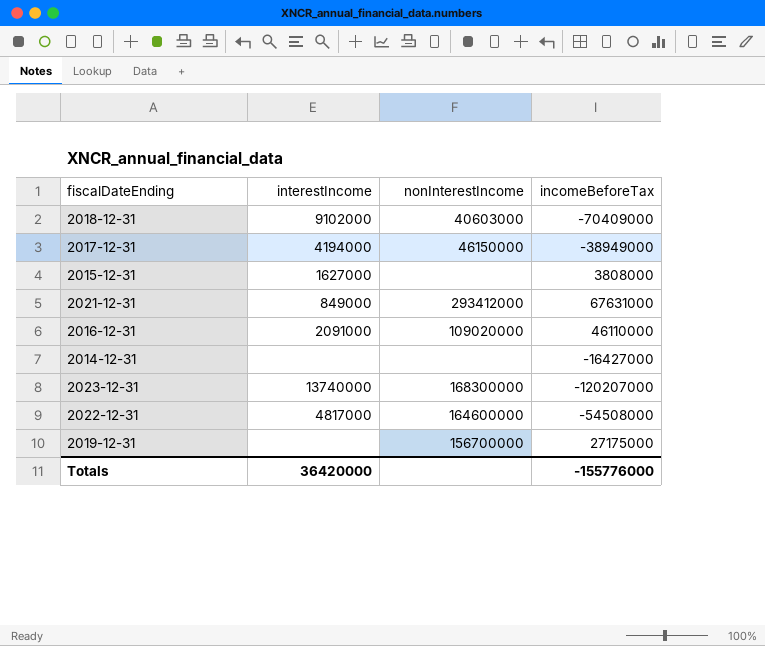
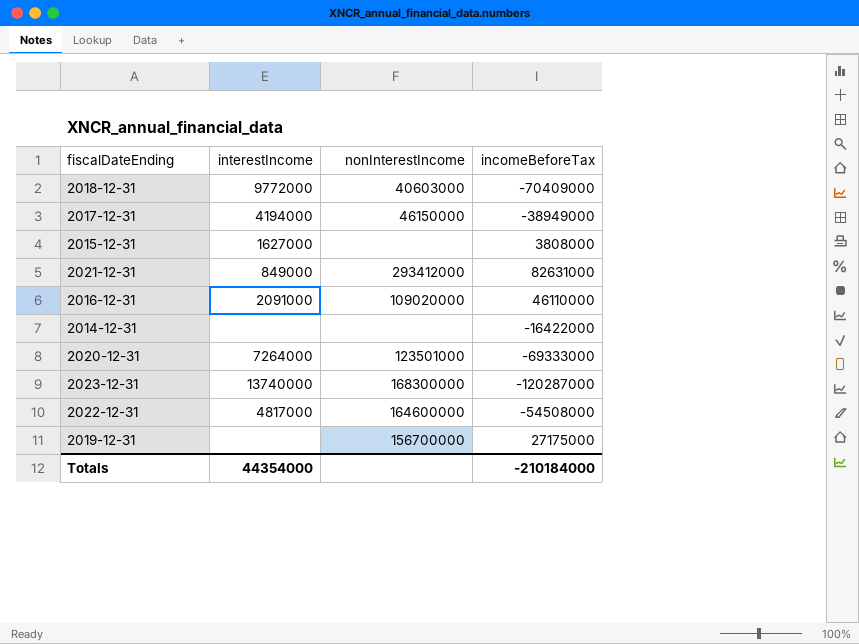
2018-12-31 | interestIncome: 9102000 -> 9772000
2021-12-31 | incomeBeforeTax: 67631000 -> 82631000
2014-12-31 | incomeBeforeTax: -16427000 -> -16422000
row 2020-12-31: none -> 7264000 | 123501000 | -69333000
2023-12-31 | incomeBeforeTax: -120207000 -> -120287000
Totals | interestIncome: 36420000 -> 44354000
Totals | incomeBeforeTax: -155776000 -> -210184000

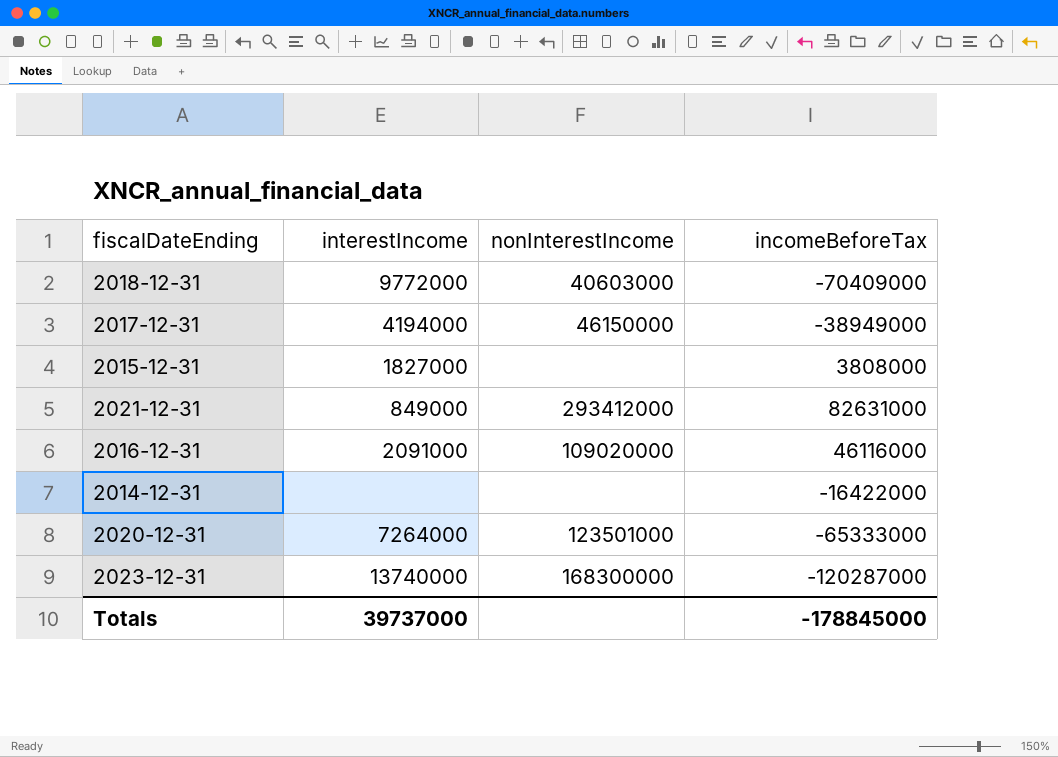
row 2022-12-31: 4817000 | 164600000 | -54508000 -> none
row 2019-12-31: none | 156700000 | 27175000 -> none
2015-12-31 | interestIncome: 1627000 -> 1827000
2016-12-31 | incomeBeforeTax: 46110000 -> 46116000
2020-12-31 | incomeBeforeTax: -69333000 -> -65333000
Totals | interestIncome: 44354000 -> 39737000
Totals | incomeBeforeTax: -210184000 -> -178845000

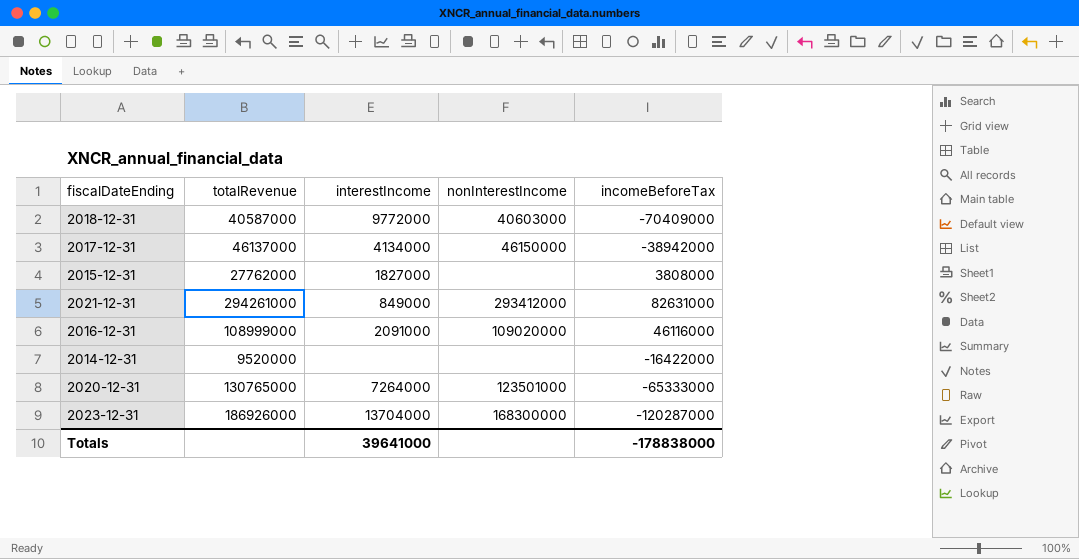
column totalRevenue | position: none -> 2
2017-12-31 | interestIncome: 4194000 -> 4134000
2017-12-31 | incomeBeforeTax: -38949000 -> -38942000
2023-12-31 | interestIncome: 13740000 -> 13704000
Totals | interestIncome: 39737000 -> 39641000
Totals | incomeBeforeTax: -178845000 -> -178838000

